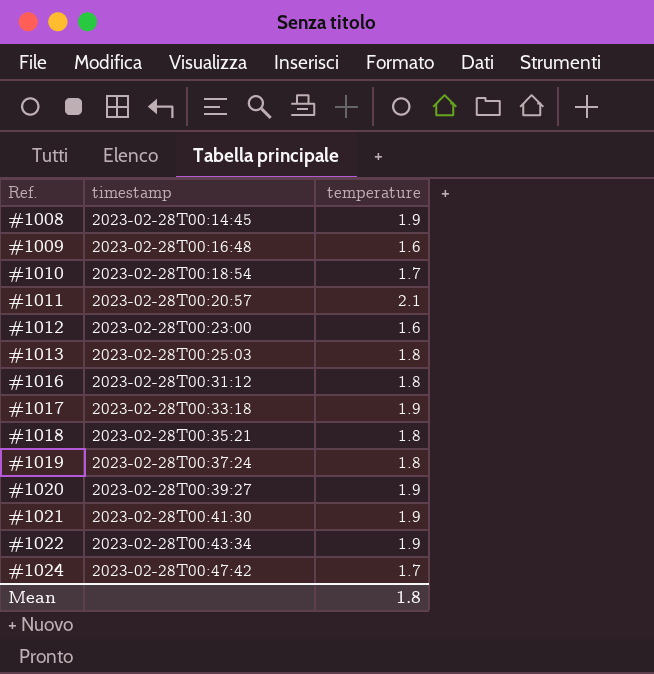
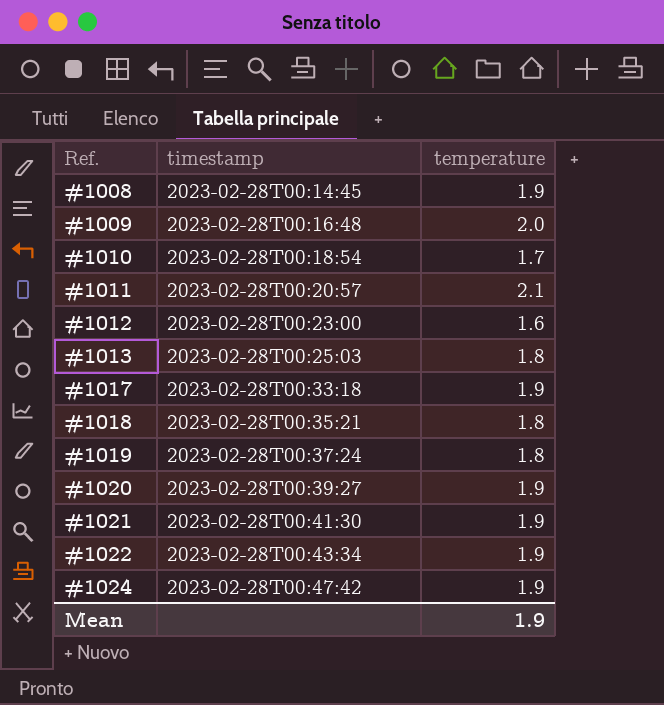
row #1016: 2023-02-28T00:31:12 | 1.8 -> none
#1009 | temperature: 1.6 -> 2.0
#1024 | temperature: 1.7 -> 1.9
Mean | temperature: 1.8 -> 1.9

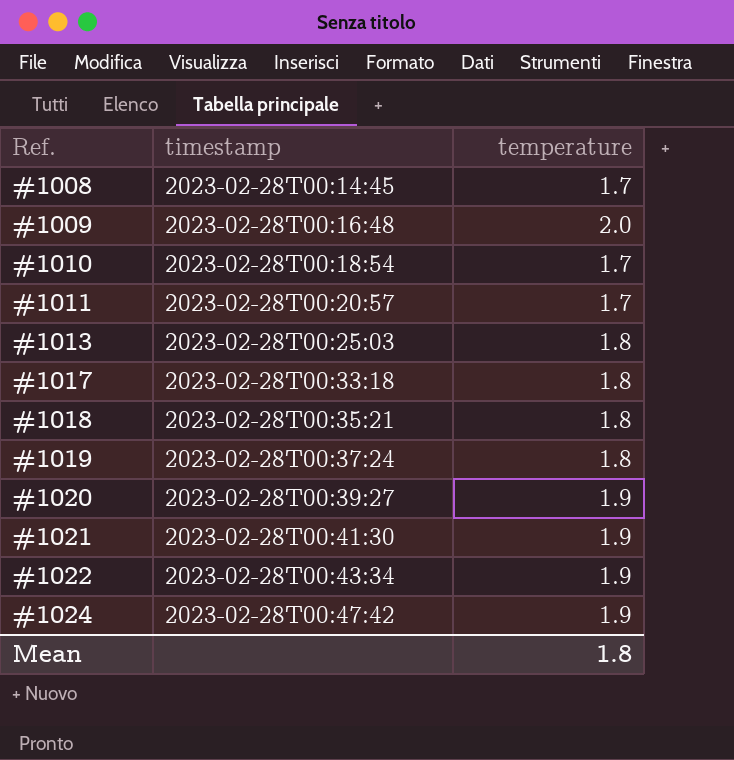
row #1012: 2023-02-28T00:23:00 | 1.6 -> none
#1008 | temperature: 1.9 -> 1.7
#1011 | temperature: 2.1 -> 1.7
#1017 | temperature: 1.9 -> 1.8
Mean | temperature: 1.9 -> 1.8

